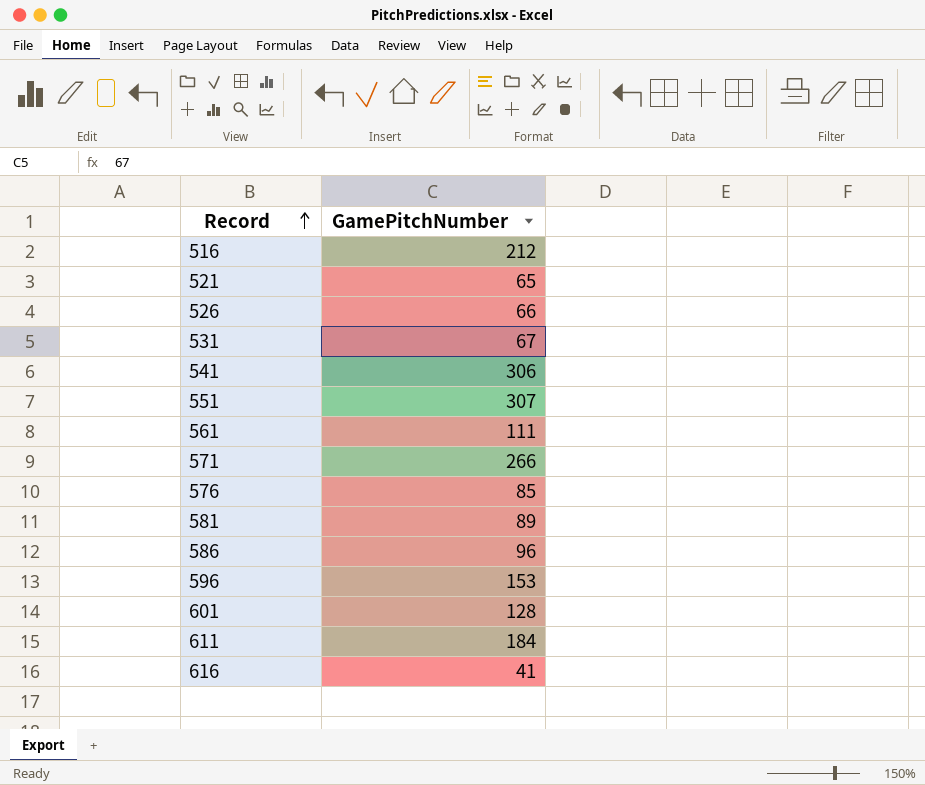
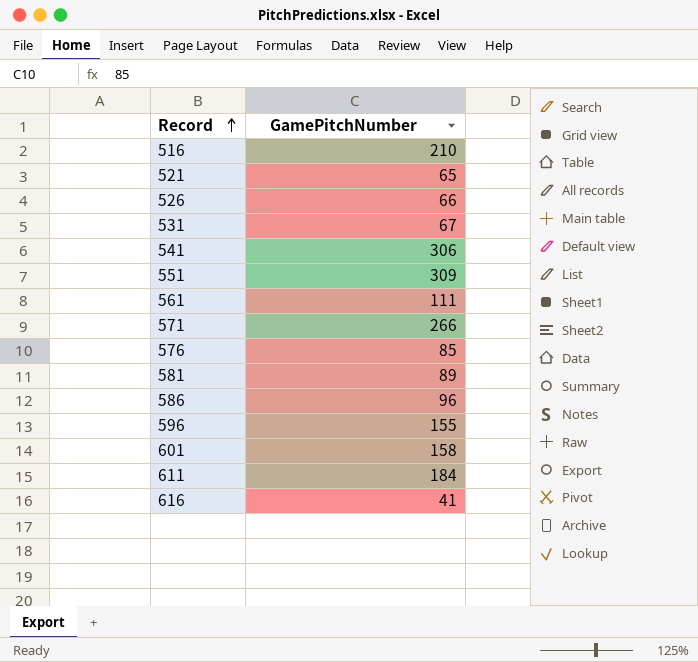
516 | GamePitchNumber: 212 -> 210
551 | GamePitchNumber: 307 -> 309
596 | GamePitchNumber: 153 -> 155
601 | GamePitchNumber: 128 -> 158

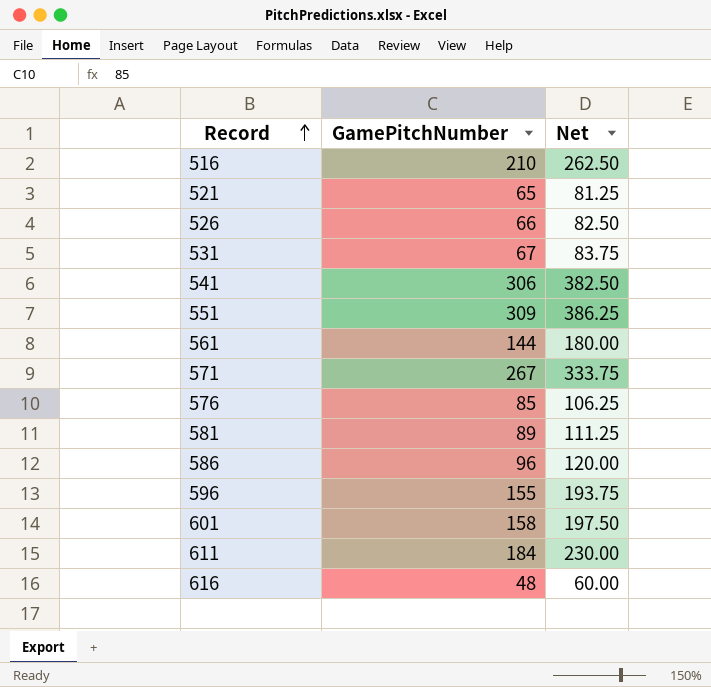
column Net | formula: none -> [GamePitchNumber] * 1.25
561 | GamePitchNumber: 111 -> 144
571 | GamePitchNumber: 266 -> 267
616 | GamePitchNumber: 41 -> 48

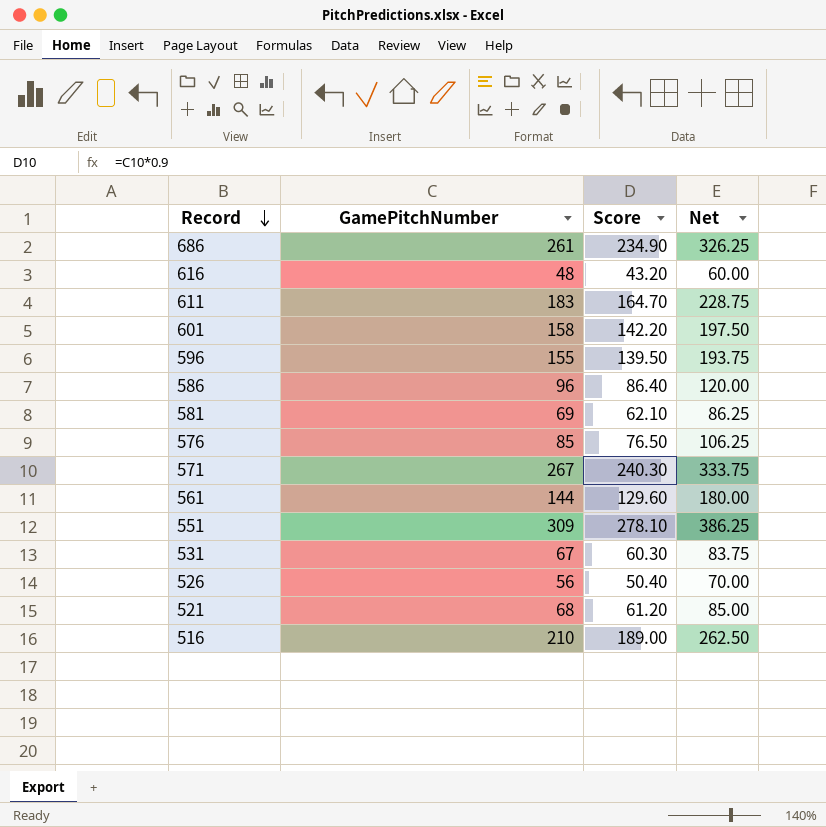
row order: Record ascending -> Record descending
column Score | formula: none -> [GamePitchNumber] * 0.9
row 541: 306 | 382.50 -> none
row 686: none -> 261 | 234.90 | 326.25
611 | GamePitchNumber: 184 -> 183
611 | Net: 230.00 -> 228.75
581 | GamePitchNumber: 89 -> 69
581 | Net: 111.25 -> 86.25
526 | GamePitchNumber: 66 -> 56
526 | Net: 82.50 -> 70.00
521 | GamePitchNumber: 65 -> 68
521 | Net: 81.25 -> 85.00

